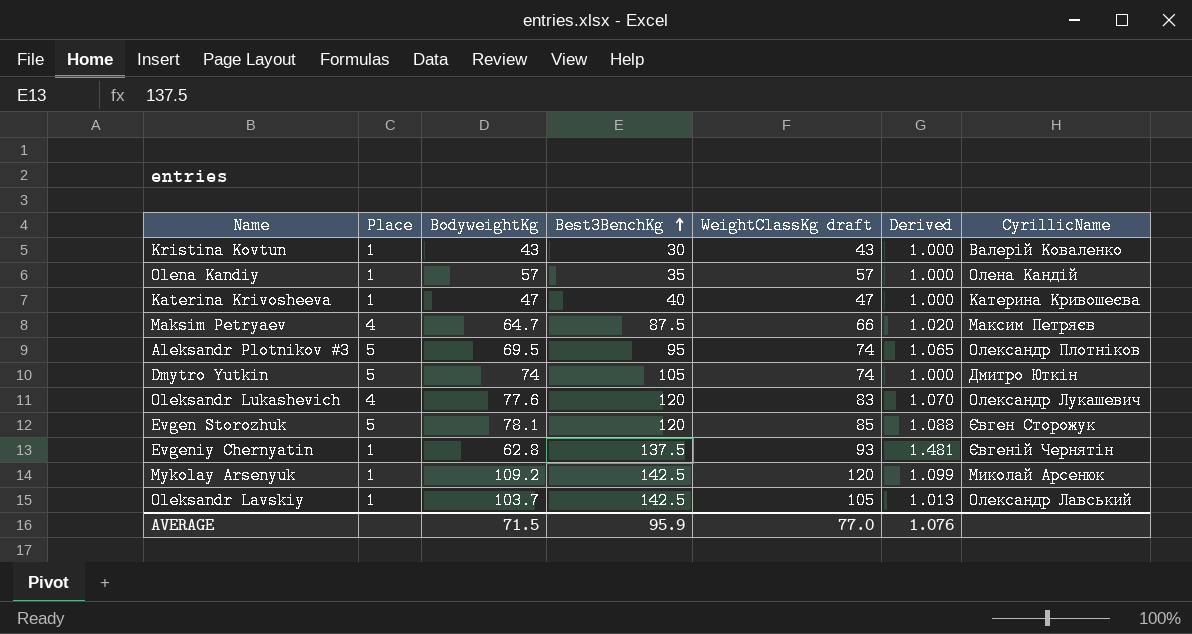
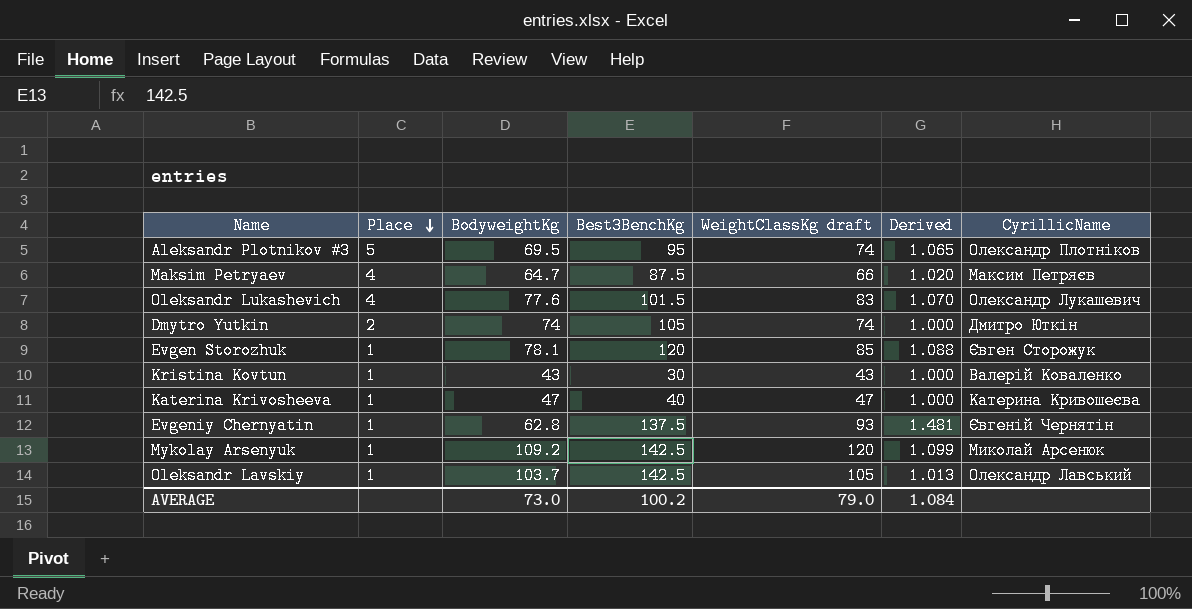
row order: Best3BenchKg ascending -> Place descending
row Olena Kandiy: 1 | 57 | 35 | 57 | 1.000 | Олена Кандій -> none
Oleksandr Lukashevich | Best3BenchKg: 120 -> 101.5
Dmytro Yutkin | Place: 5 -> 2
Evgen Storozhuk | Place: 5 -> 1
AVERAGE | BodyweightKg: 71.5 -> 73.0
AVERAGE | Best3BenchKg: 95.9 -> 100.2
AVERAGE | WeightClassKg draft: 77.0 -> 79.0
AVERAGE | Derived: 1.076 -> 1.084

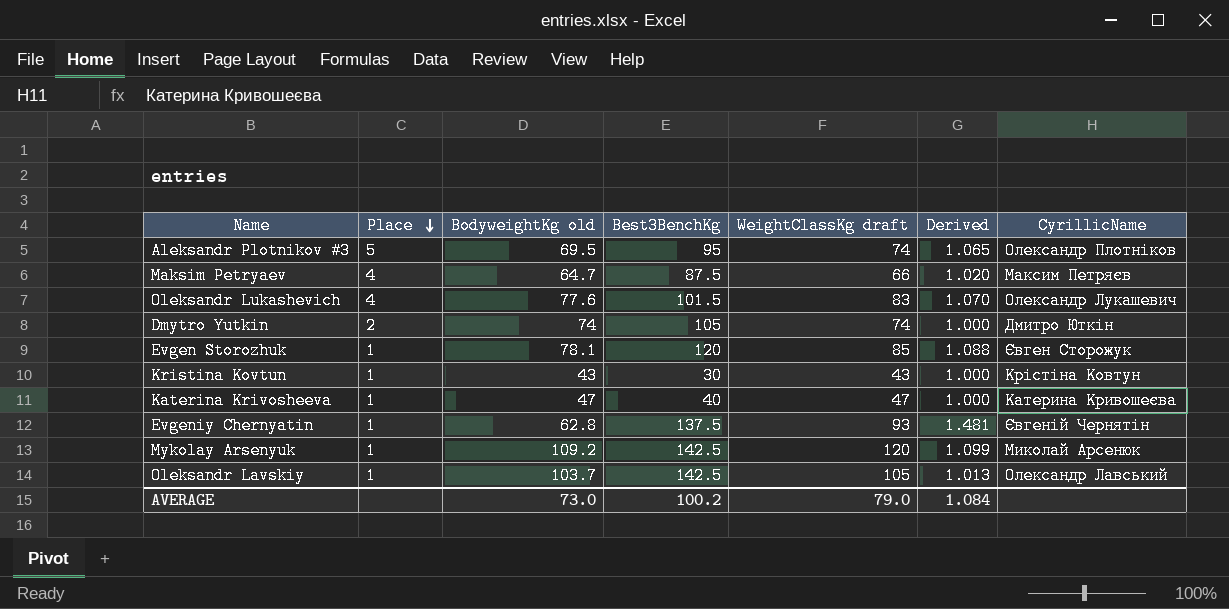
column name: BodyweightKg -> BodyweightKg old
Kristina Kovtun | CyrillicName: Валерій Коваленко -> Крістіна Ковтун

